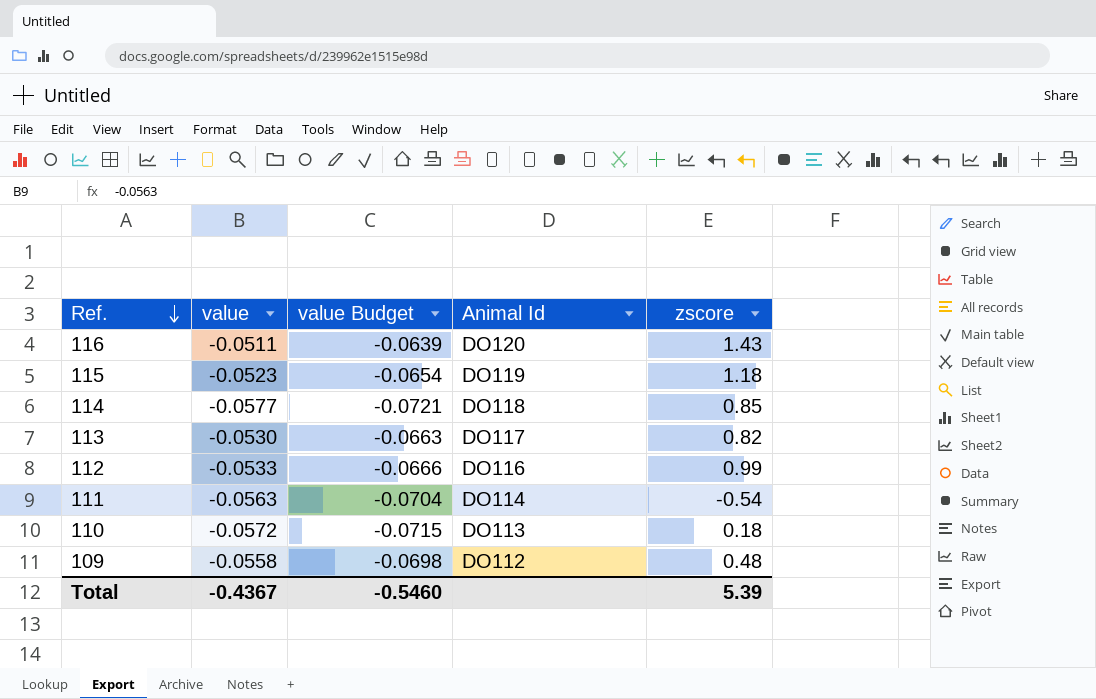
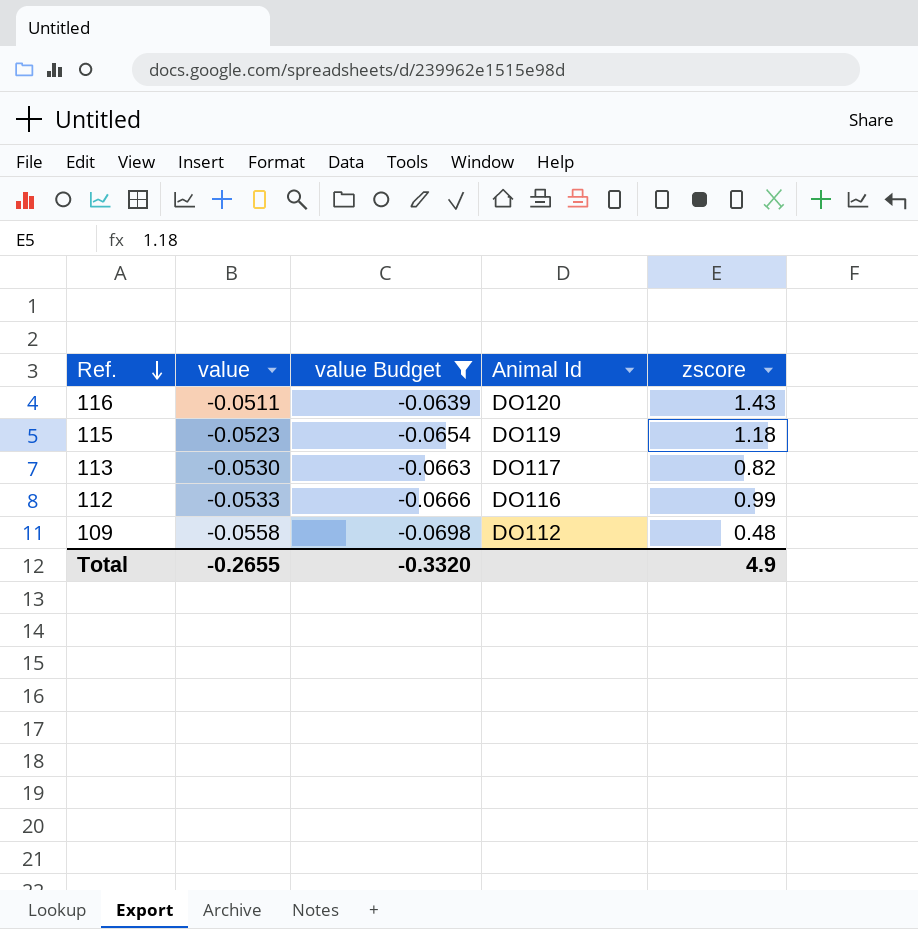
filter: none -> value Budget >= -0.0698
Total | value: -0.4367 -> -0.2655
Total | value Budget: -0.5460 -> -0.3320
Total | zscore: 5.39 -> 4.9

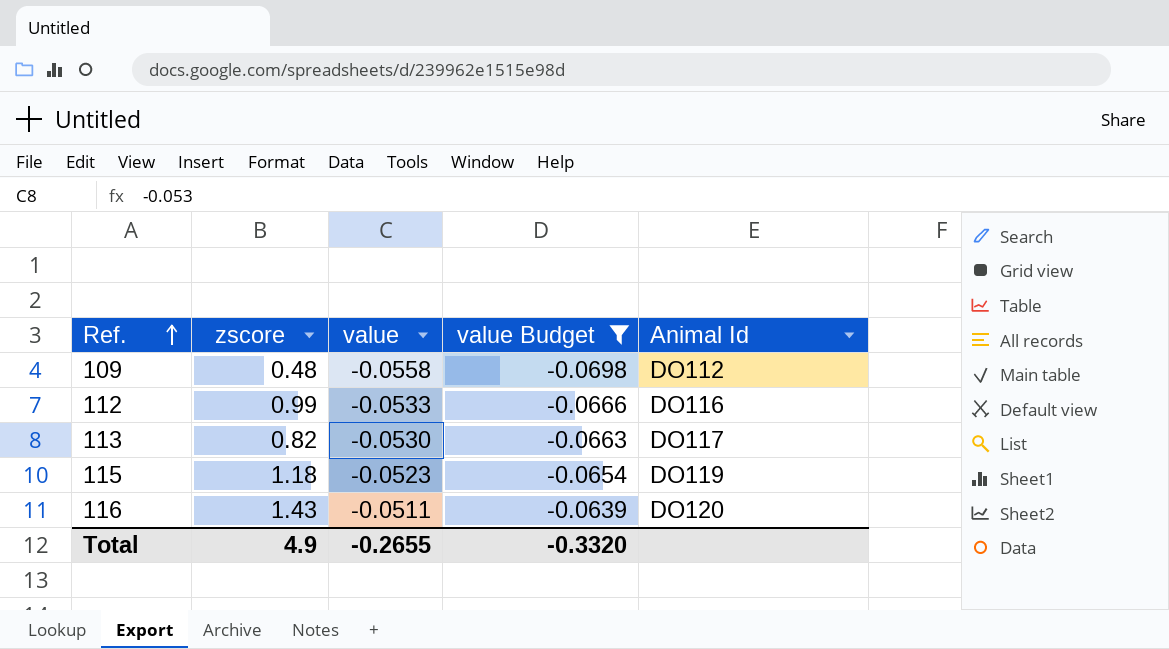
row order: Ref. descending -> Ref. ascending
column zscore | position: 5 -> 2

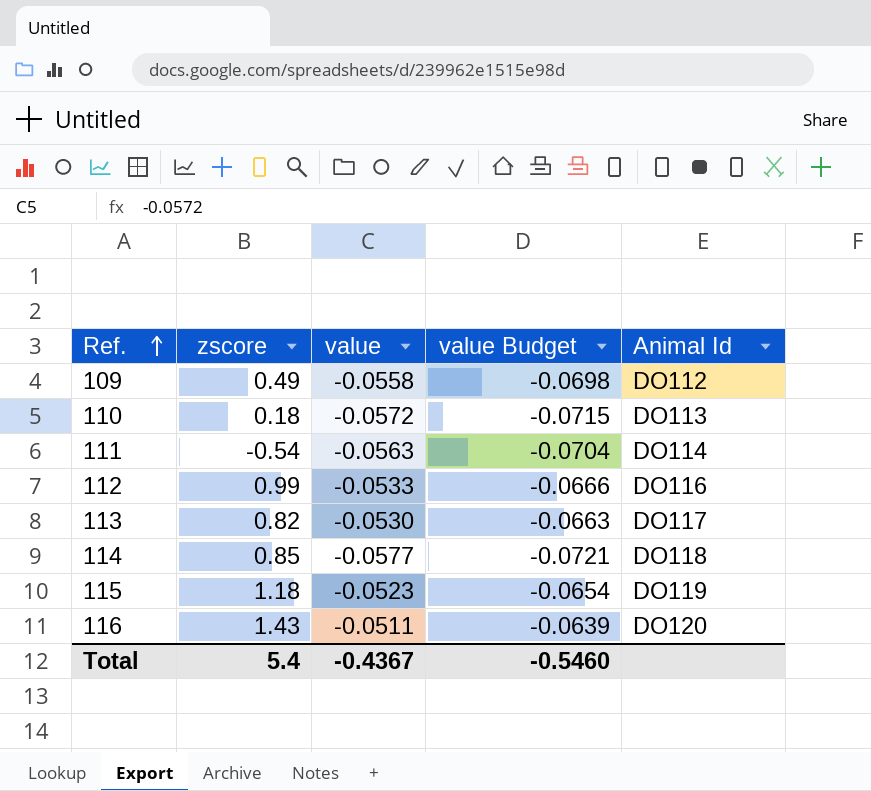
filter: value Budget >= -0.0698 -> none
109 | zscore: 0.48 -> 0.49
Total | zscore: 4.9 -> 5.4
Total | value: -0.2655 -> -0.4367
Total | value Budget: -0.3320 -> -0.5460

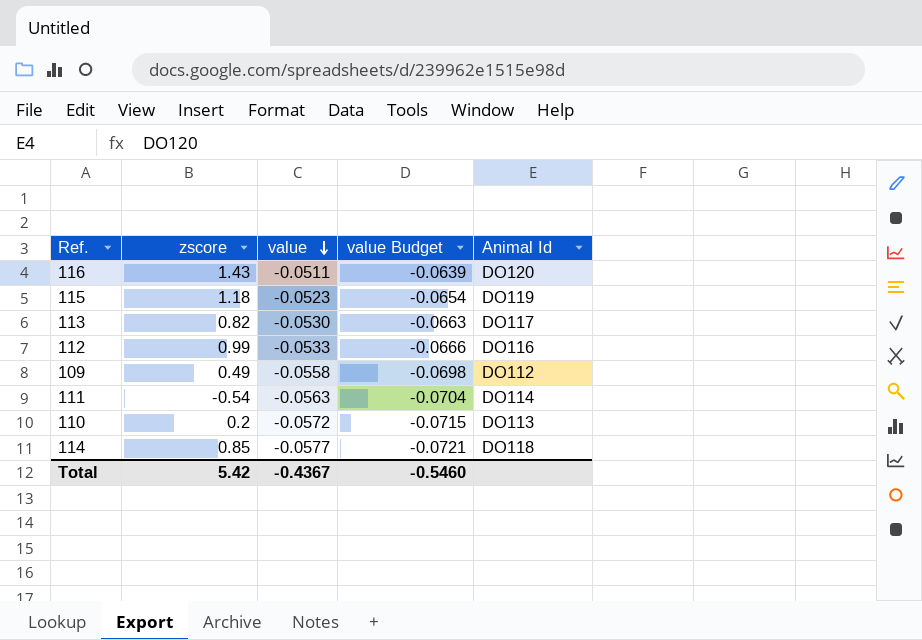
row order: Ref. ascending -> value descending
110 | zscore: 0.18 -> 0.2
Total | zscore: 5.4 -> 5.42

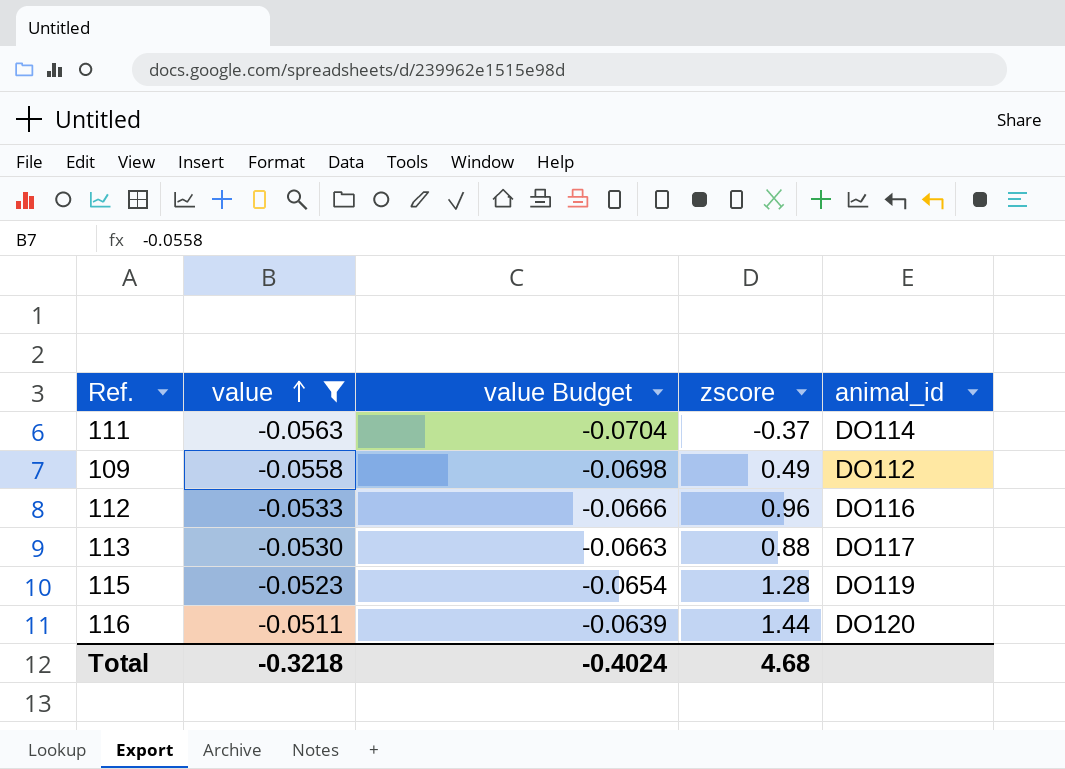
filter: none -> value >= -0.0563
row order: value descending -> value ascending
column zscore | position: 2 -> 4
column name: Animal Id -> animal_id
111 | zscore: -0.54 -> -0.37
112 | zscore: 0.99 -> 0.96
113 | zscore: 0.82 -> 0.88
115 | zscore: 1.18 -> 1.28
116 | zscore: 1.43 -> 1.44
Total | value: -0.4367 -> -0.3218
Total | value Budget: -0.5460 -> -0.4024
Total | zscore: 5.42 -> 4.68

